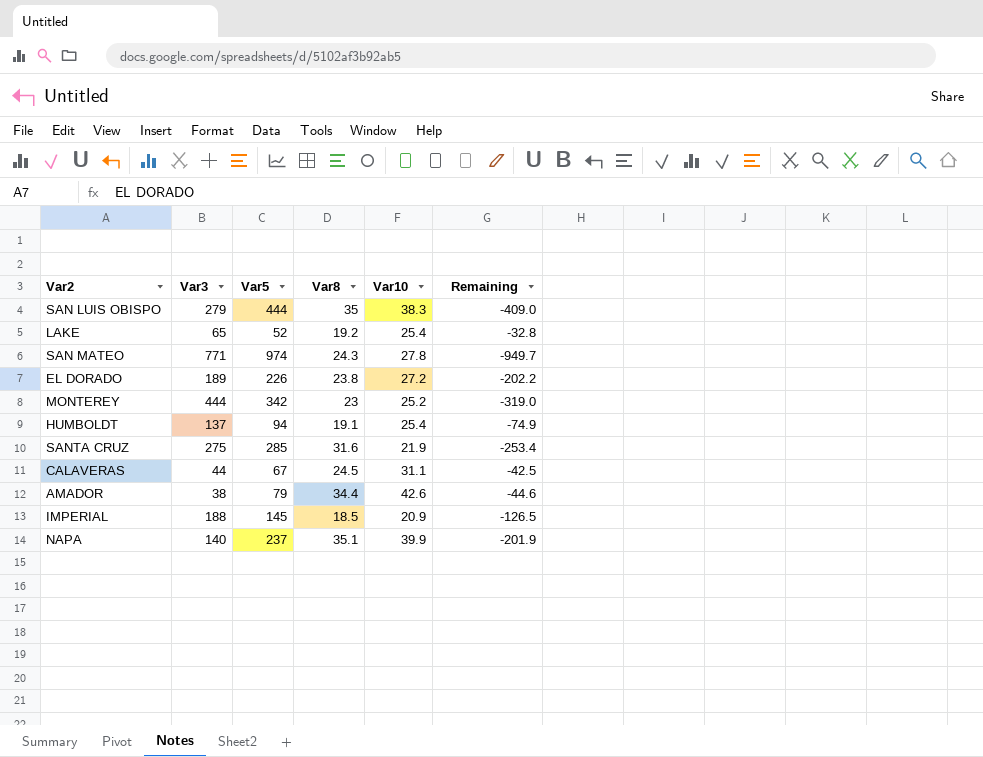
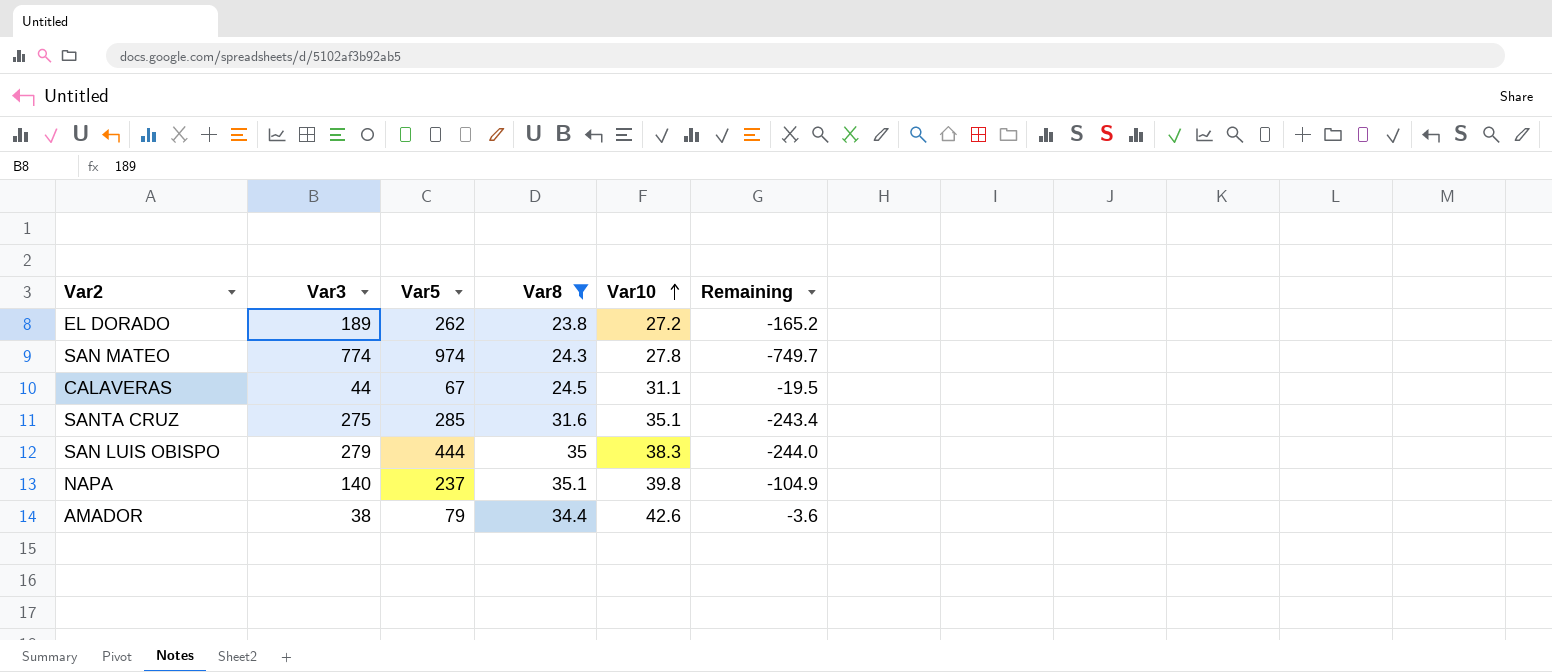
filter: none -> Var8 >= 23.8
row order: none -> Var10 ascending
column Remaining | formula: [Var8] - [Var5] -> [Var8] - [Var3]
EL DORADO | Var5: 226 -> 262
SAN MATEO | Var3: 771 -> 774
SANTA CRUZ | Var10: 21.9 -> 35.1
NAPA | Var10: 39.9 -> 39.8

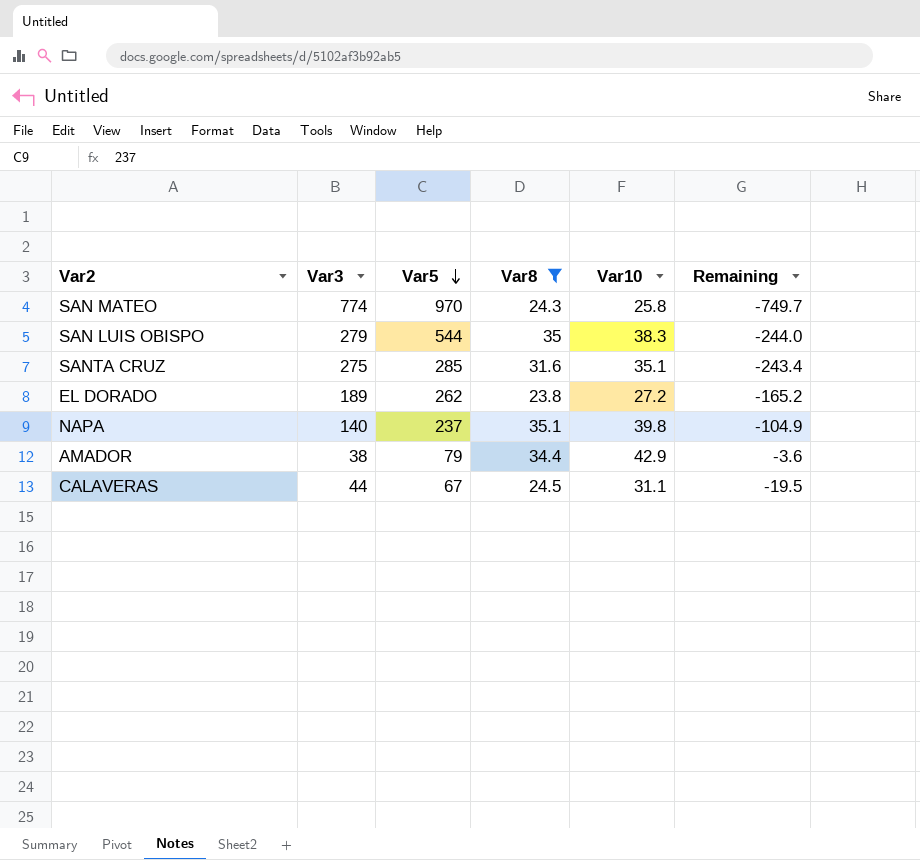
row order: Var10 ascending -> Var5 descending
SAN MATEO | Var5: 974 -> 970
SAN MATEO | Var10: 27.8 -> 25.8
SAN LUIS OBISPO | Var5: 444 -> 544
AMADOR | Var10: 42.6 -> 42.9

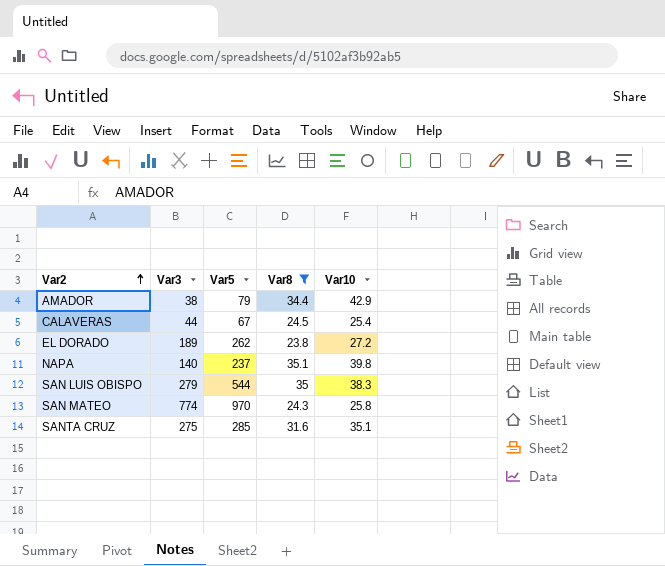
row order: Var5 descending -> Var2 ascending
column Remaining | formula: [Var8] - [Var3] -> none
CALAVERAS | Var10: 31.1 -> 25.4

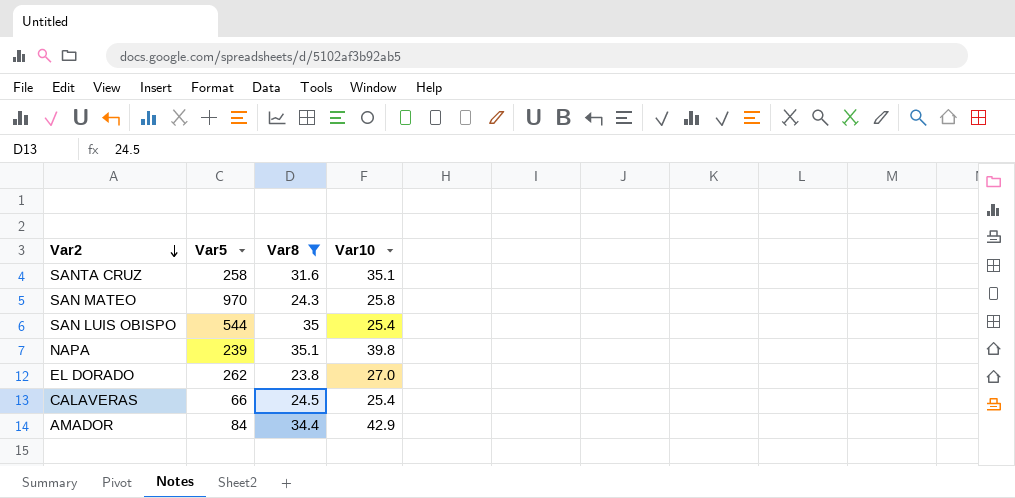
row order: Var2 ascending -> Var2 descending
column Var3 | position: 2 -> none
SANTA CRUZ | Var5: 285 -> 258
SAN LUIS OBISPO | Var10: 38.3 -> 25.4
NAPA | Var5: 237 -> 239
EL DORADO | Var10: 27.2 -> 27.0
CALAVERAS | Var5: 67 -> 66
AMADOR | Var5: 79 -> 84

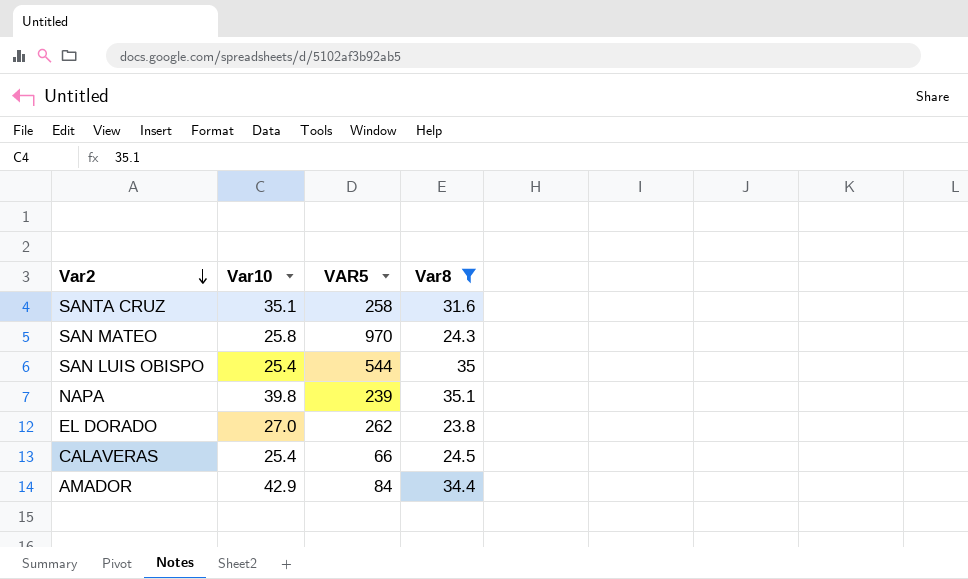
column Var10 | position: 4 -> 2
column name: Var5 -> VAR5

